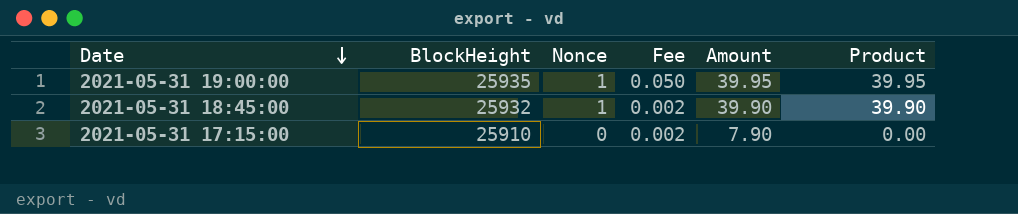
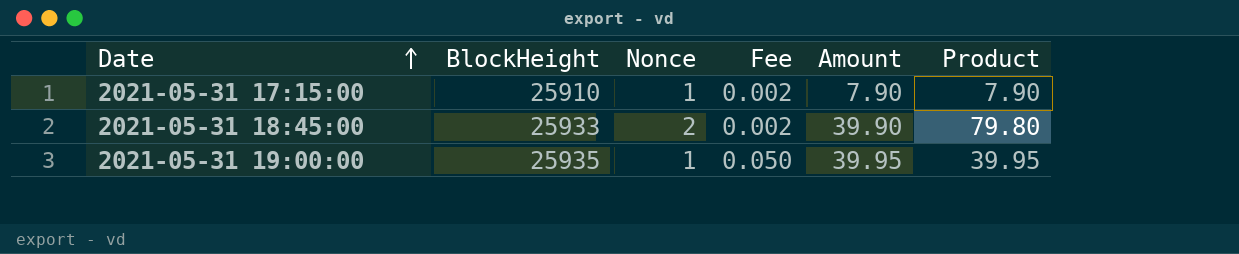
row order: Date descending -> Date ascending
2021-05-31 17:15:00 | Nonce: 0 -> 1
2021-05-31 17:15:00 | Product: 0.00 -> 7.90
2021-05-31 18:45:00 | BlockHeight: 25932 -> 25933
2021-05-31 18:45:00 | Nonce: 1 -> 2
2021-05-31 18:45:00 | Product: 39.90 -> 79.80

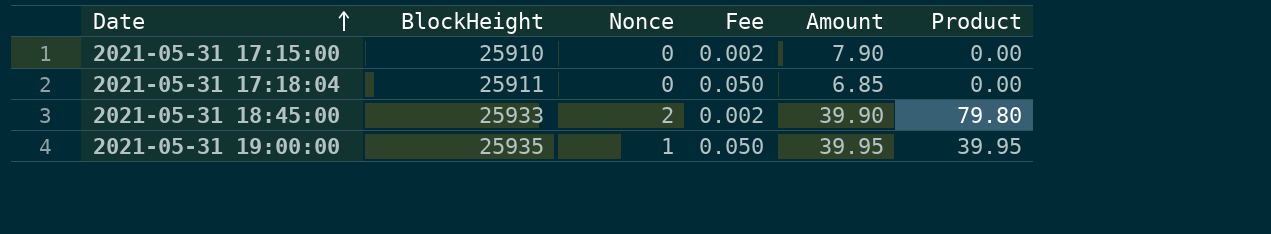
2021-05-31 17:15:00 | Nonce: 1 -> 0
2021-05-31 17:15:00 | Product: 7.90 -> 0.00
row 2021-05-31 17:18:04: none -> 25911 | 0 | 0.050 | 6.85 | 0.00

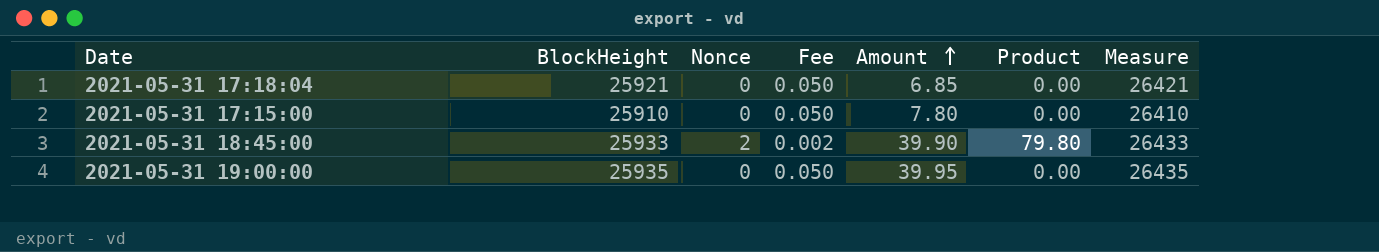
row order: Date ascending -> Amount ascending
column Measure | formula: none -> [BlockHeight] + 500
2021-05-31 17:18:04 | BlockHeight: 25911 -> 25921
2021-05-31 17:15:00 | Fee: 0.002 -> 0.050
2021-05-31 17:15:00 | Amount: 7.90 -> 7.80
2021-05-31 19:00:00 | Nonce: 1 -> 0
2021-05-31 19:00:00 | Product: 39.95 -> 0.00

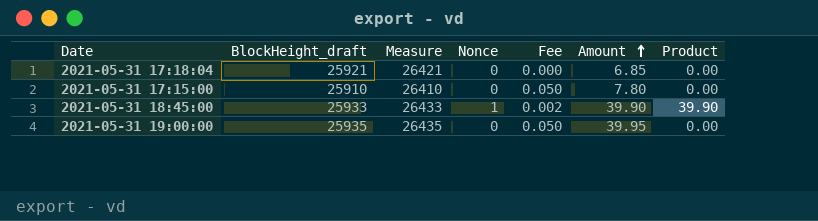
column name: BlockHeight -> BlockHeight_draft
column Measure | position: 7 -> 3
2021-05-31 17:18:04 | Fee: 0.050 -> 0.000
2021-05-31 18:45:00 | Nonce: 2 -> 1
2021-05-31 18:45:00 | Product: 79.80 -> 39.90

